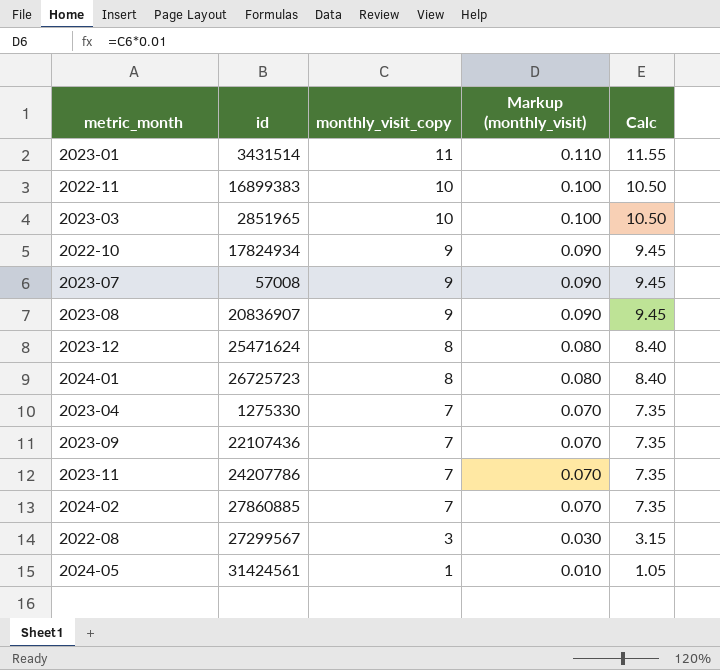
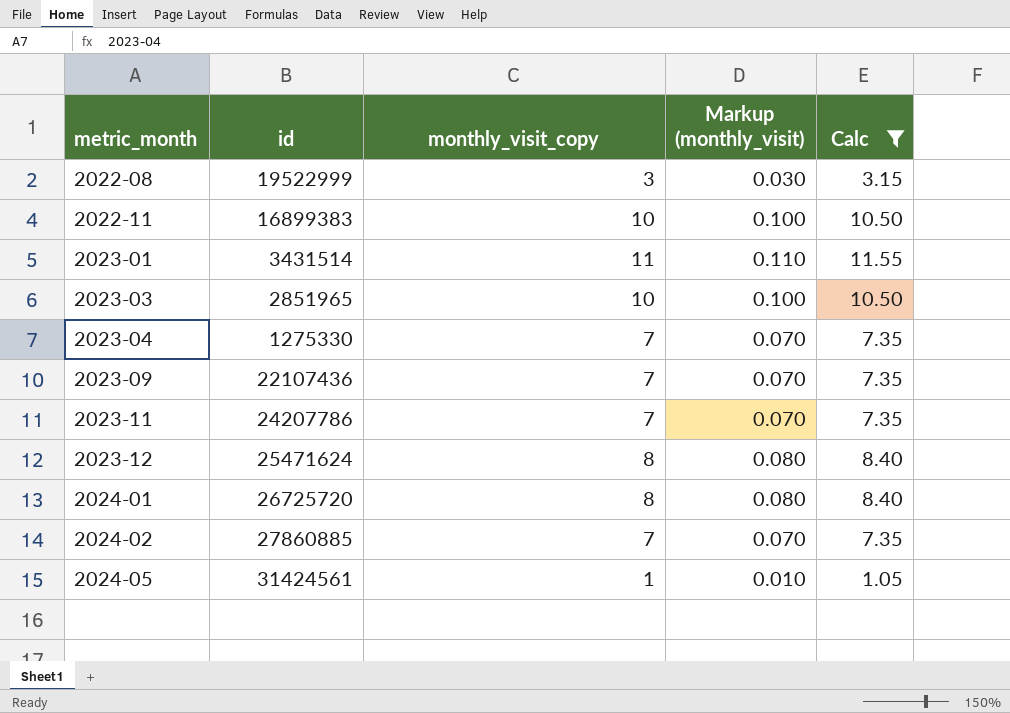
filter: none -> Calc != 9.45
row order: monthly_visit_copy descending -> metric_month ascending
2022-08 | id: 27299567 -> 19522999
2024-01 | id: 26725723 -> 26725720

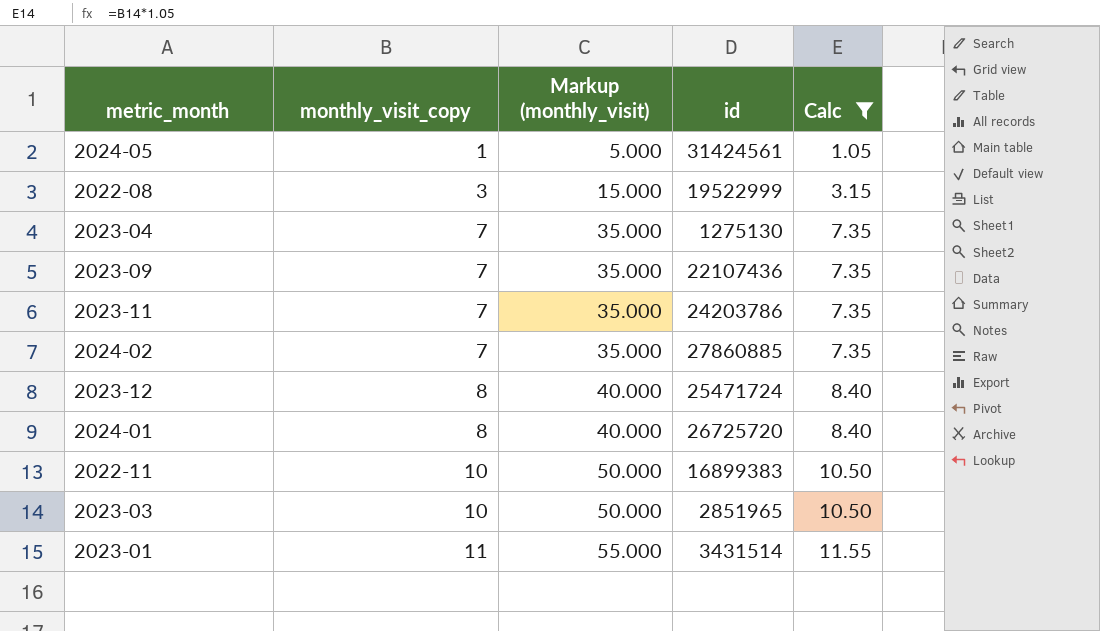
row order: metric_month ascending -> monthly_visit_copy ascending
column Markup (monthly_visit) | formula: [monthly_visit_copy] * 0.01 -> [monthly_visit_copy] * 5
column id | position: 2 -> 4
2023-04 | id: 1275330 -> 1275130
2023-11 | id: 24207786 -> 24203786
2023-12 | id: 25471624 -> 25471724

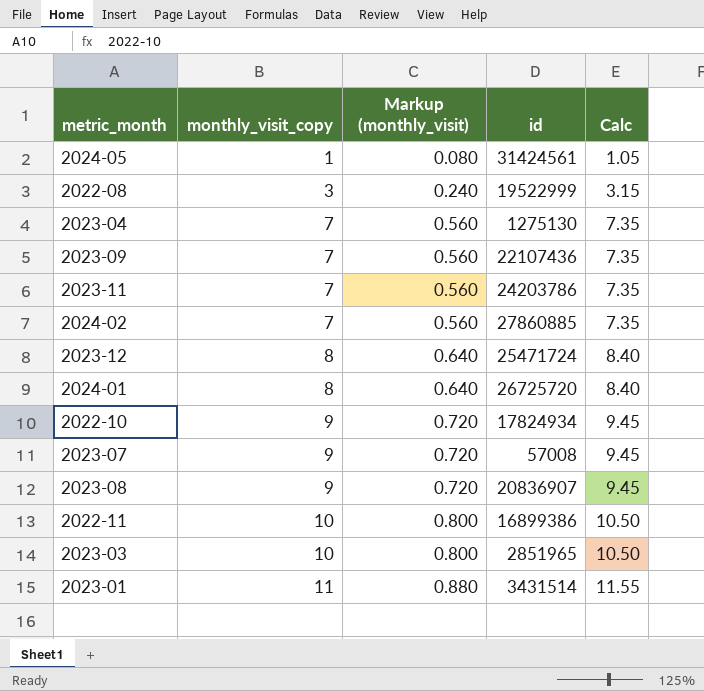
filter: Calc != 9.45 -> none
column Markup (monthly_visit) | formula: [monthly_visit_copy] * 5 -> [monthly_visit_copy] * 0.08
2022-11 | id: 16899383 -> 16899386

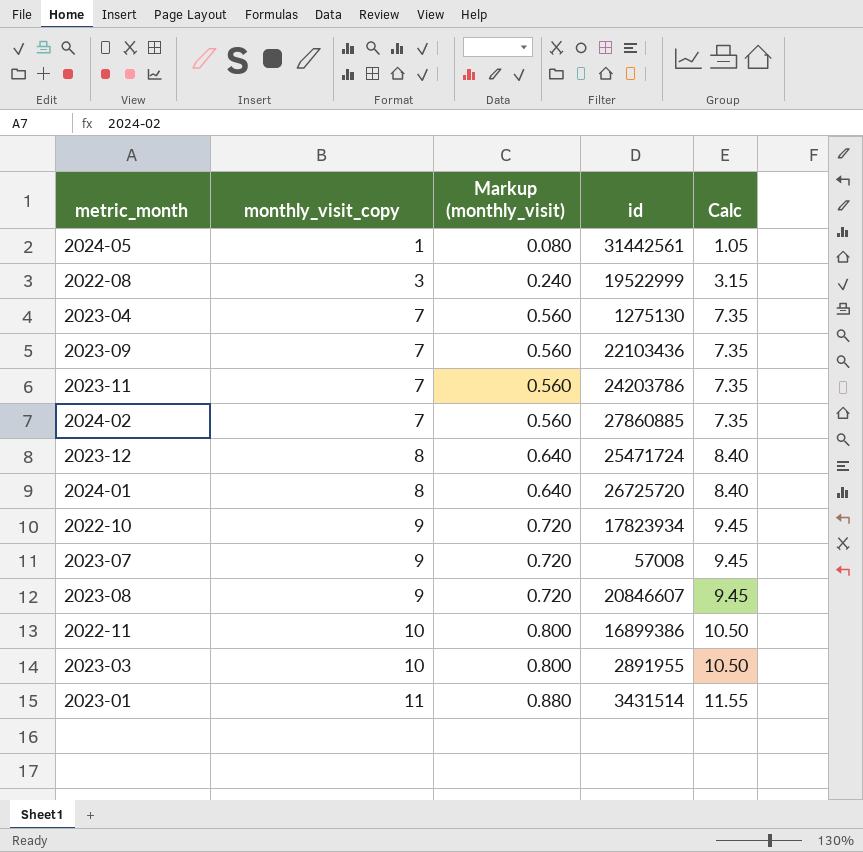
2024-05 | id: 31424561 -> 31442561
2023-09 | id: 22107436 -> 22103436
2022-10 | id: 17824934 -> 17823934
2023-08 | id: 20836907 -> 20846607
2023-03 | id: 2851965 -> 2891955

